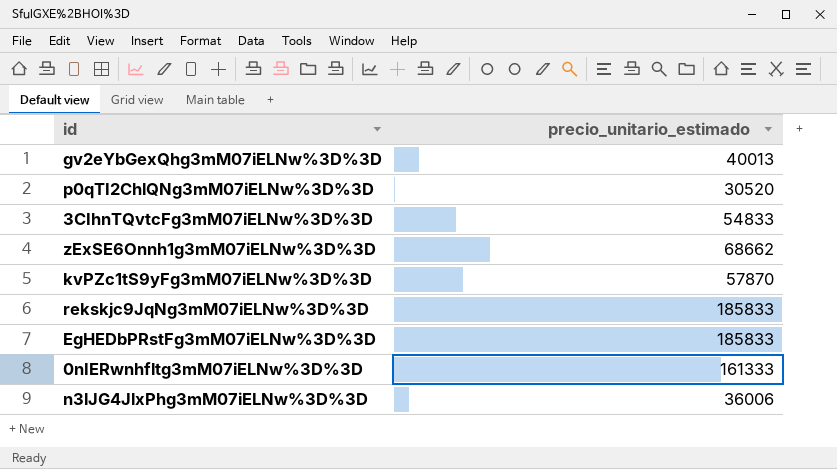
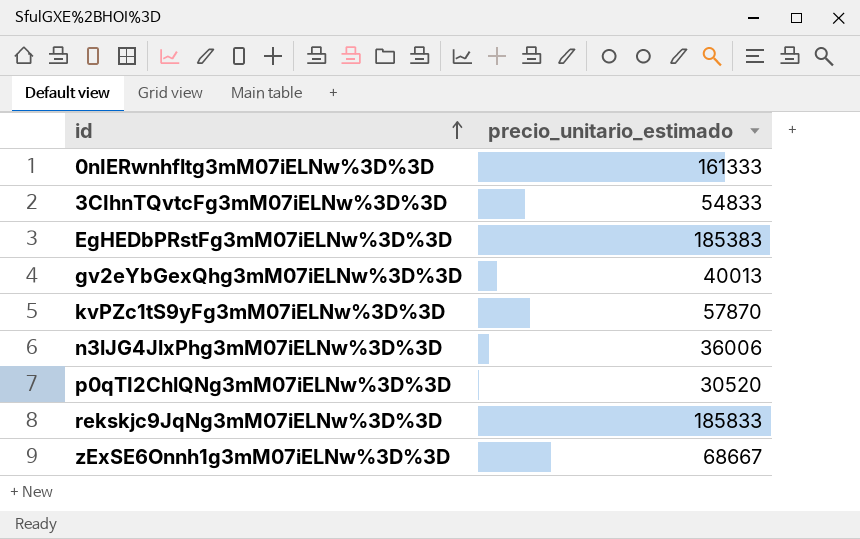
row order: none -> id ascending
EgHEDbPRstFg3mM07iELNw%3D%3D | precio_unitario_estimado: 185833 -> 185383
zExSE6Onnh1g3mM07iELNw%3D%3D | precio_unitario_estimado: 68662 -> 68667

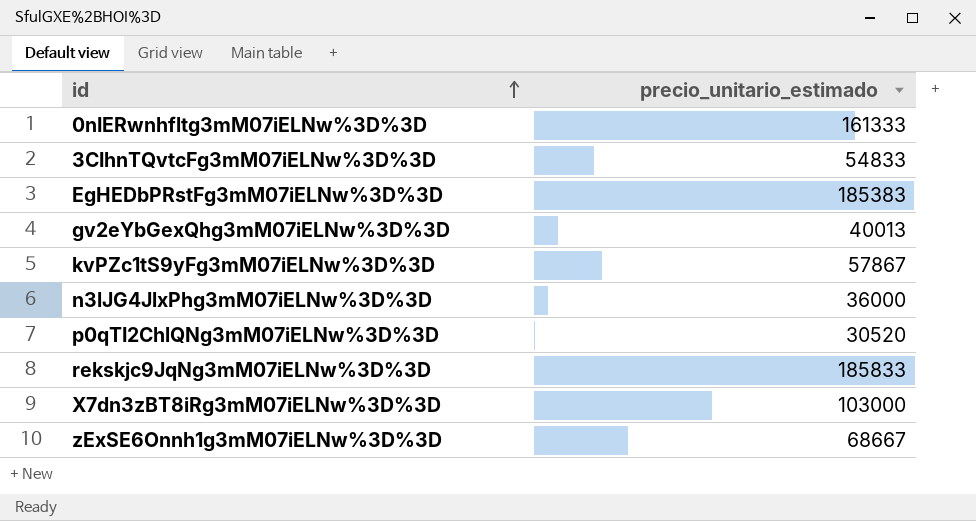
kvPZc1tS9yFg3mM07iELNw%3D%3D | precio_unitario_estimado: 57870 -> 57867
n3lJG4JlxPhg3mM07iELNw%3D%3D | precio_unitario_estimado: 36006 -> 36000
row X7dn3zBT8iRg3mM07iELNw%3D%3D: none -> 103000

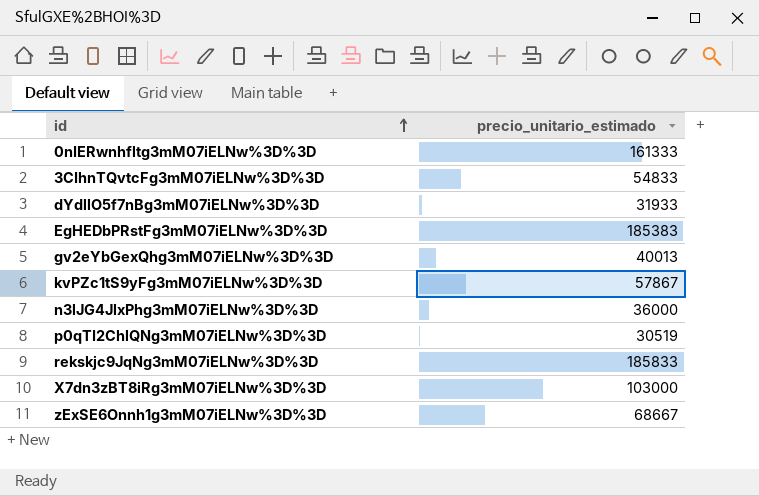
row dYdllO5f7nBg3mM07iELNw%3D%3D: none -> 31933
p0qTI2ChlQNg3mM07iELNw%3D%3D | precio_unitario_estimado: 30520 -> 30519

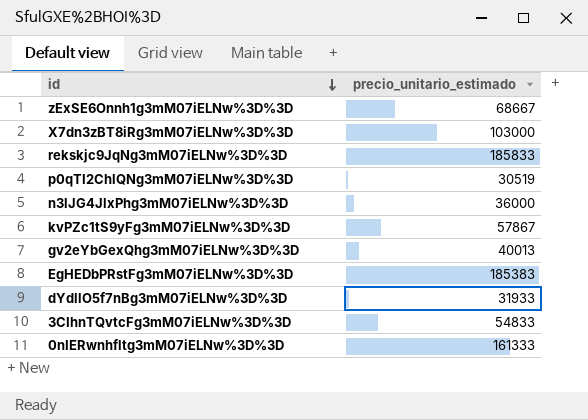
row order: id ascending -> id descending

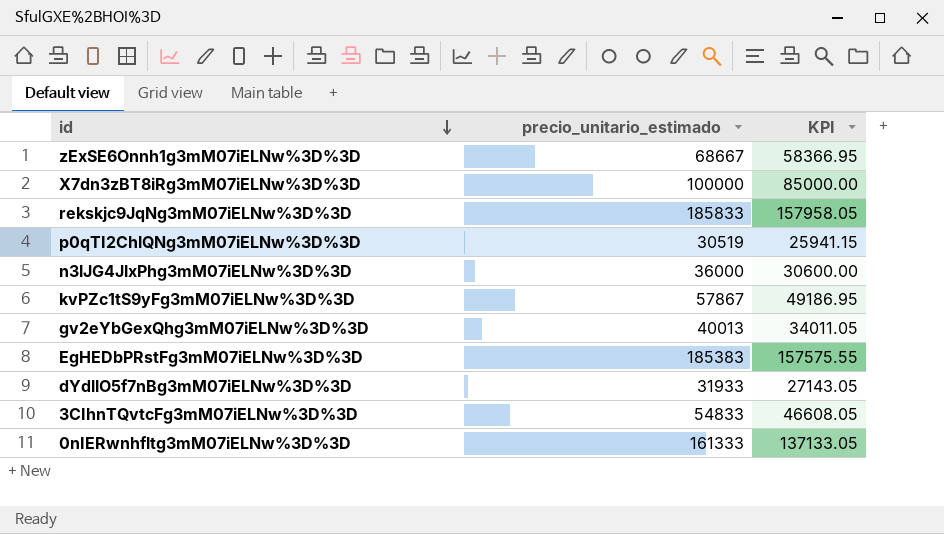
column KPI | formula: none -> [precio_unitario_estimado] * 0.85
X7dn3zBT8iRg3mM07iELNw%3D%3D | precio_unitario_estimado: 103000 -> 100000

